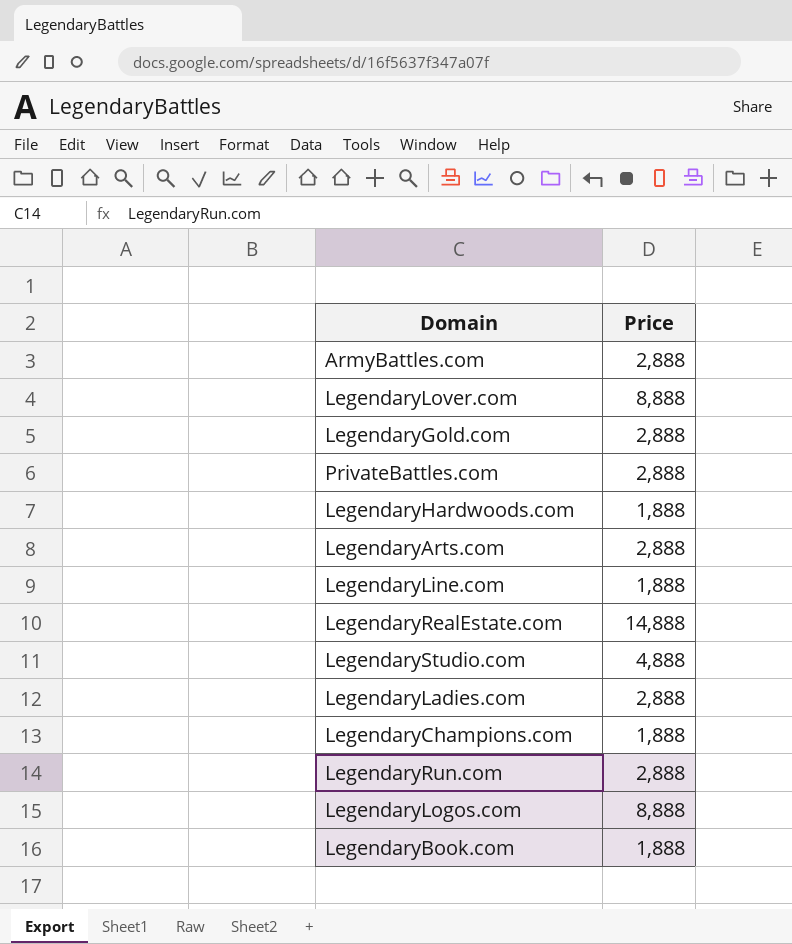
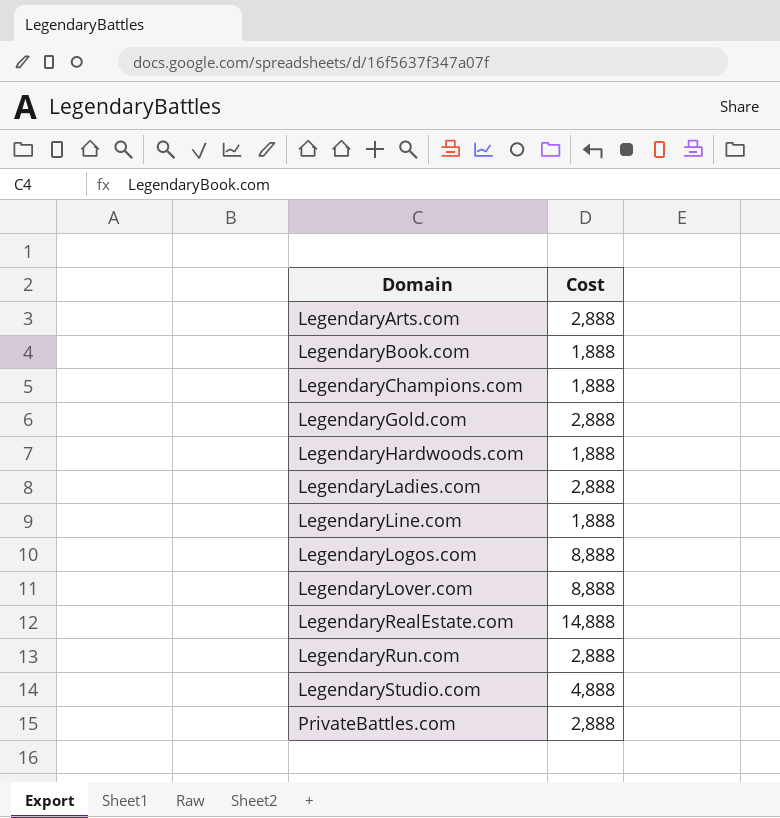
row order: none -> Domain ascending
column name: Price -> Cost
row ArmyBattles.com: 2,888 -> none

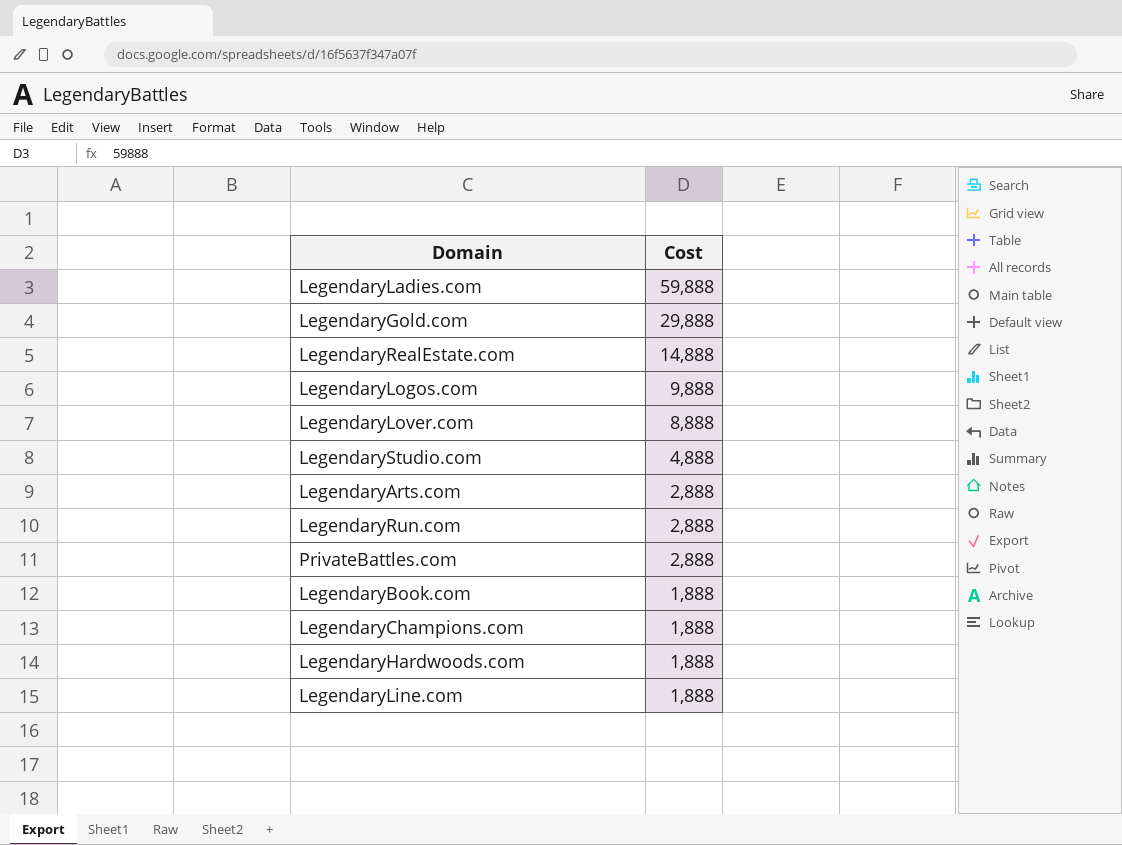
row order: Domain ascending -> Cost descending
LegendaryLadies.com | Cost: 2,888 -> 59,888
LegendaryGold.com | Cost: 2,888 -> 29,888
LegendaryLogos.com | Cost: 8,888 -> 9,888

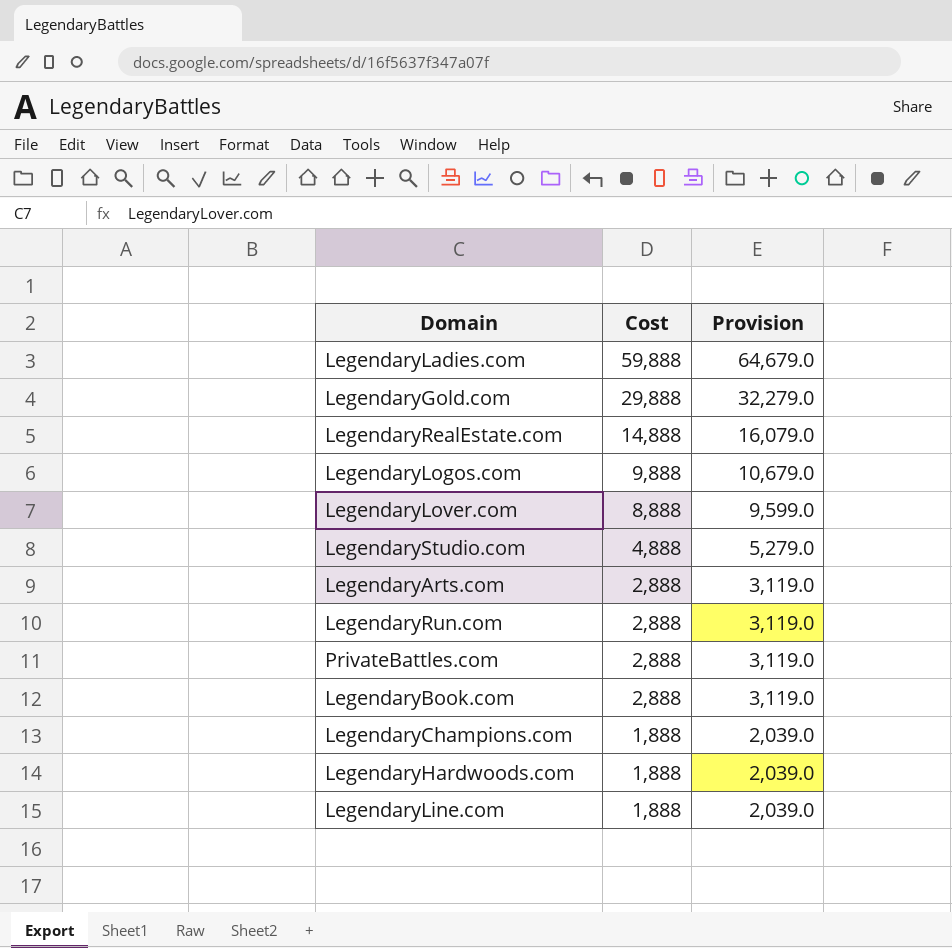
column Provision | formula: none -> [Cost] * 1.08
LegendaryBook.com | Cost: 1,888 -> 2,888

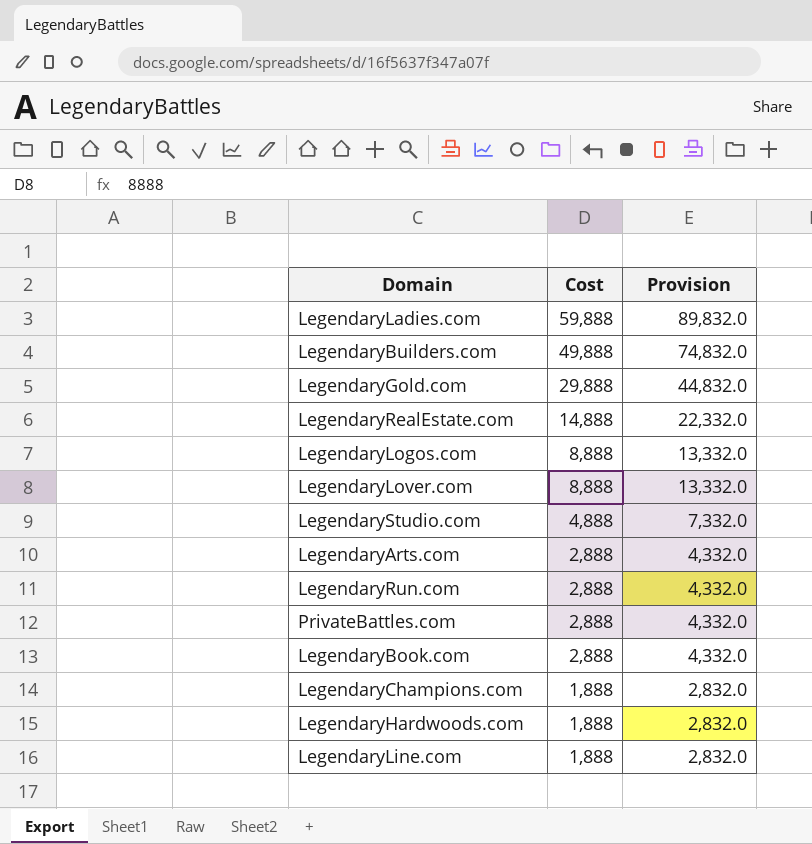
column Provision | formula: [Cost] * 1.08 -> [Cost] * 1.5
row LegendaryBuilders.com: none -> 49,888 | 74,832.0
LegendaryLogos.com | Cost: 9,888 -> 8,888

